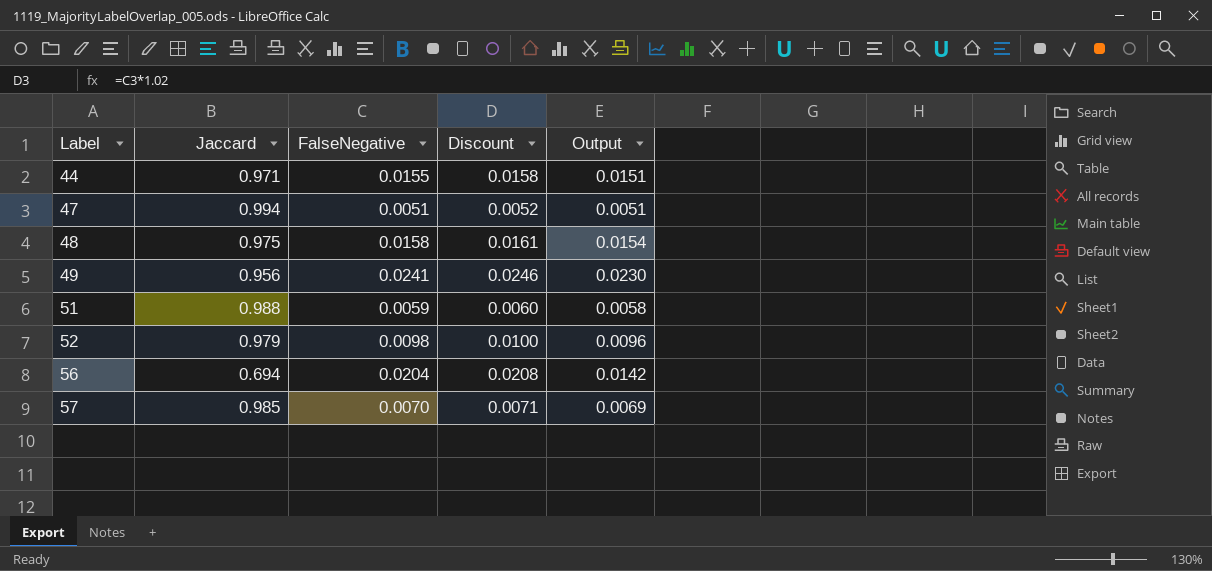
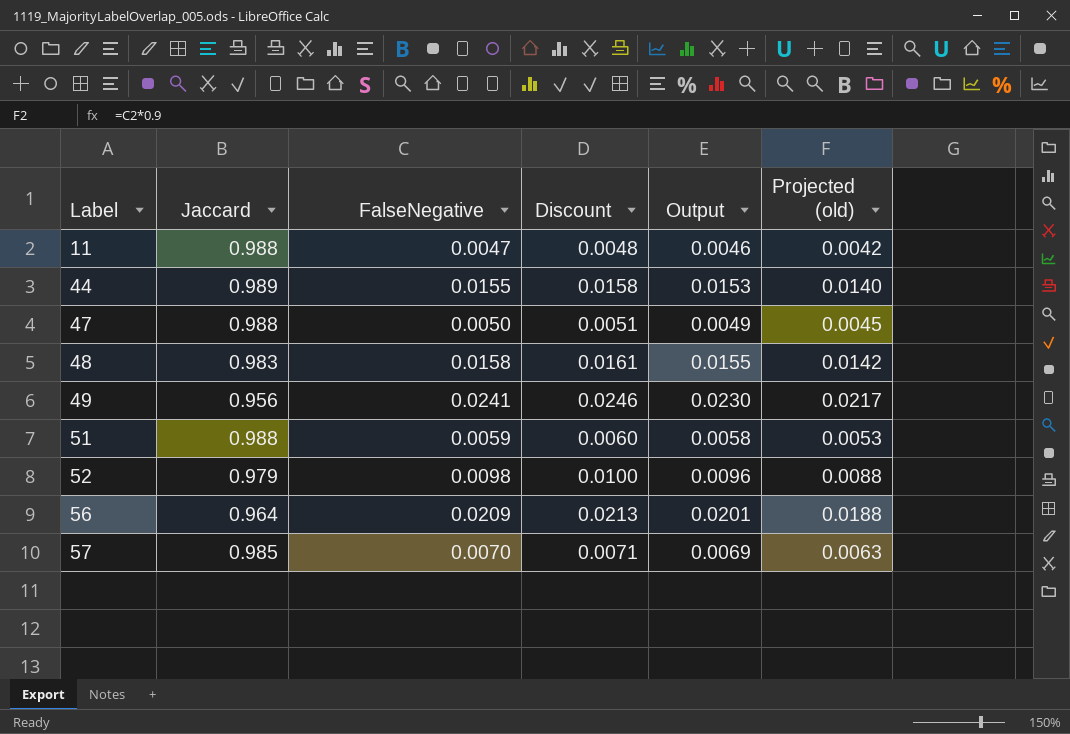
column Projected (old) | formula: none -> [FalseNegative] * 0.9
row 11: none -> 0.988 | 0.0047 | 0.0048 | 0.0046 | 0.0042
44 | Jaccard: 0.971 -> 0.989
44 | Output: 0.0151 -> 0.0153
47 | Jaccard: 0.994 -> 0.988
47 | FalseNegative: 0.0051 -> 0.0050
47 | Discount: 0.0052 -> 0.0051
47 | Output: 0.0051 -> 0.0049
48 | Jaccard: 0.975 -> 0.983
48 | Output: 0.0154 -> 0.0155
56 | Jaccard: 0.694 -> 0.964
56 | FalseNegative: 0.0204 -> 0.0209
56 | Discount: 0.0208 -> 0.0213
56 | Output: 0.0142 -> 0.0201

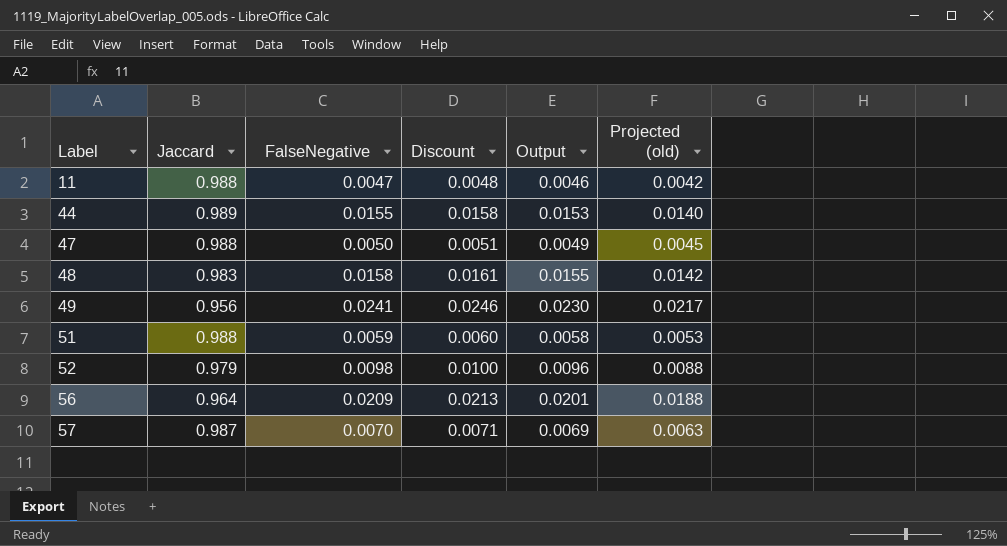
57 | Jaccard: 0.985 -> 0.987

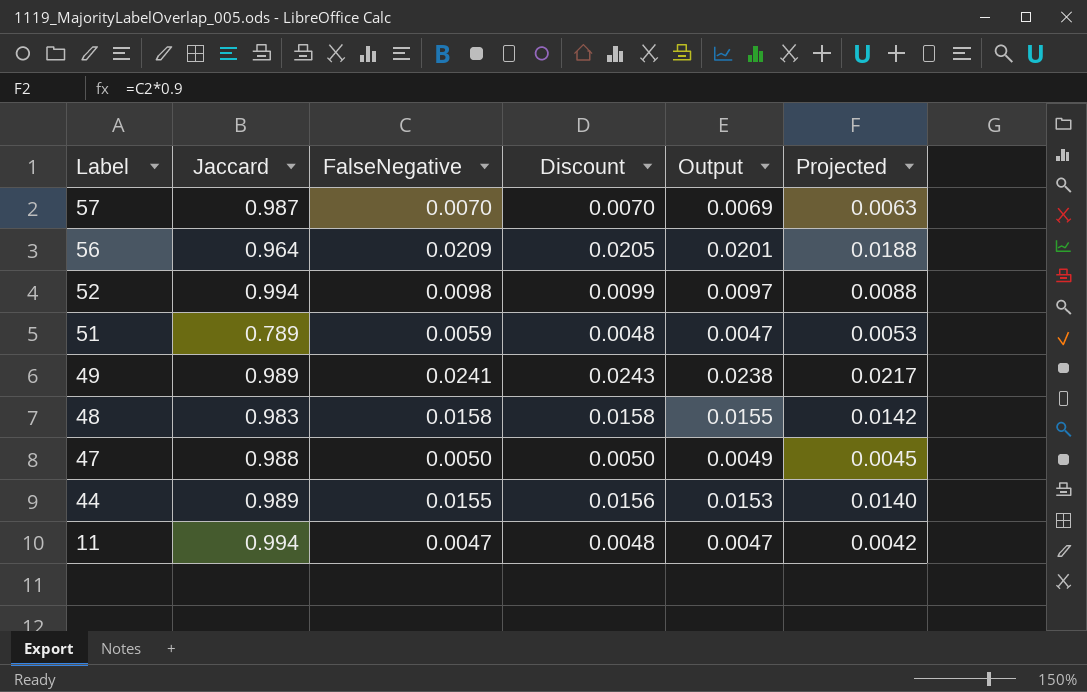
row order: Label ascending -> Label descending
column Discount | formula: [FalseNegative] * 1.02 -> [Output] * 1.02
column name: Projected (old) -> Projected
52 | Jaccard: 0.979 -> 0.994
52 | Output: 0.0096 -> 0.0097
51 | Jaccard: 0.988 -> 0.789
51 | Output: 0.0058 -> 0.0047
49 | Jaccard: 0.956 -> 0.989
49 | Output: 0.0230 -> 0.0238
11 | Jaccard: 0.988 -> 0.994
11 | Output: 0.0046 -> 0.0047

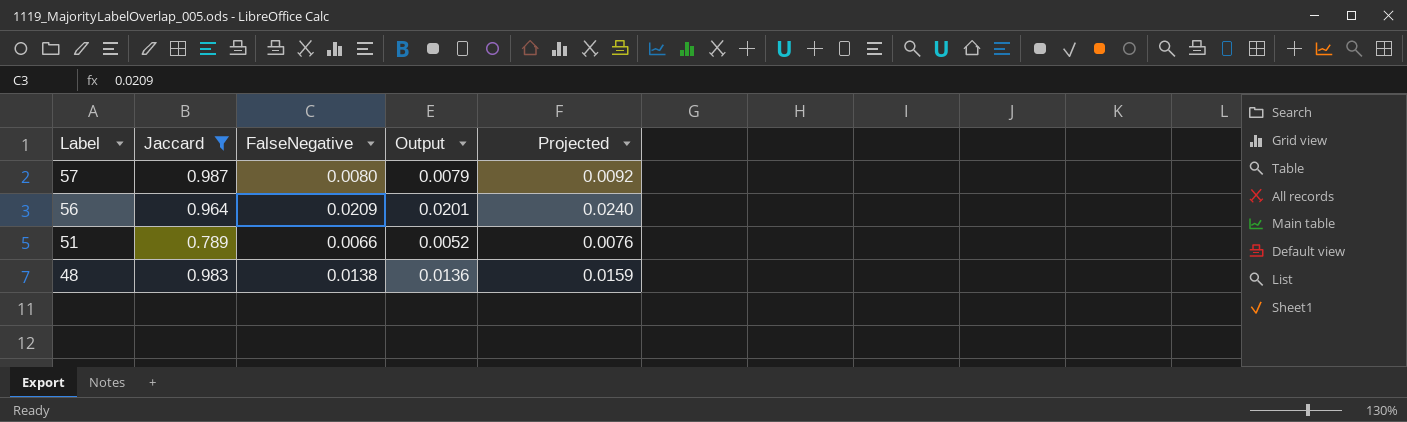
filter: none -> Jaccard <= 0.987
column Discount | formula: [Output] * 1.02 -> none
column Projected | formula: [FalseNegative] * 0.9 -> [FalseNegative] * 1.15
57 | FalseNegative: 0.0070 -> 0.0080
57 | Output: 0.0069 -> 0.0079
51 | FalseNegative: 0.0059 -> 0.0066
51 | Output: 0.0047 -> 0.0052
48 | FalseNegative: 0.0158 -> 0.0138
48 | Output: 0.0155 -> 0.0136

